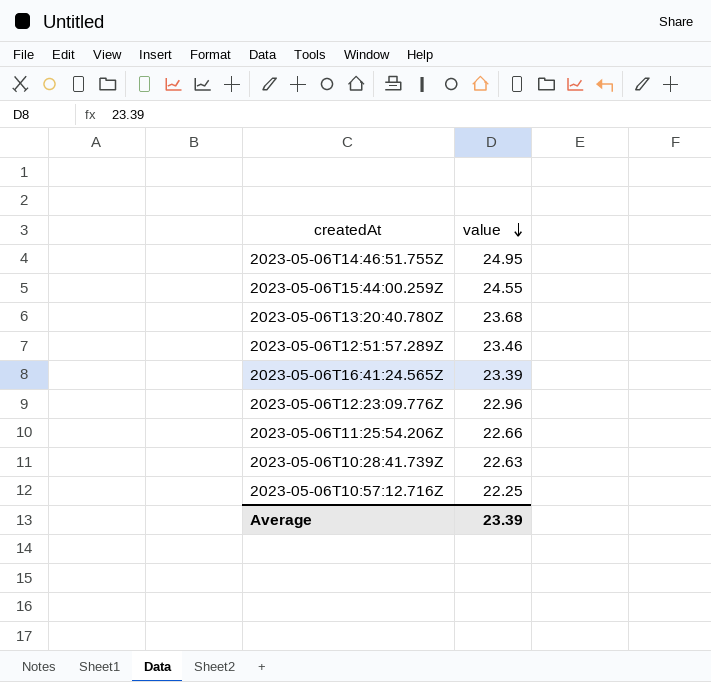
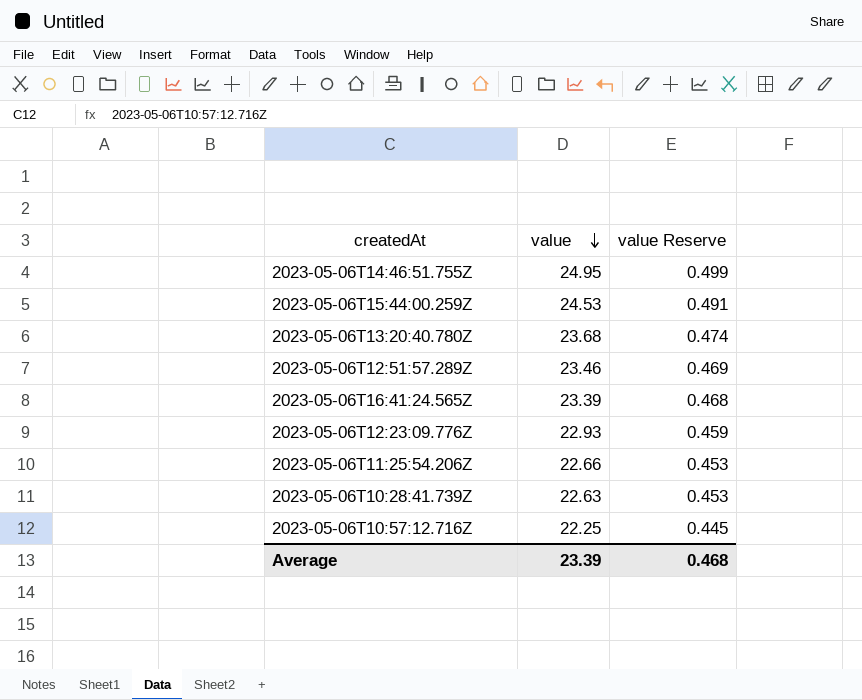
column value Reserve | formula: none -> [value] * 0.02
2023-05-06T15:44:00.259Z | value: 24.55 -> 24.53
2023-05-06T12:23:09.776Z | value: 22.96 -> 22.93

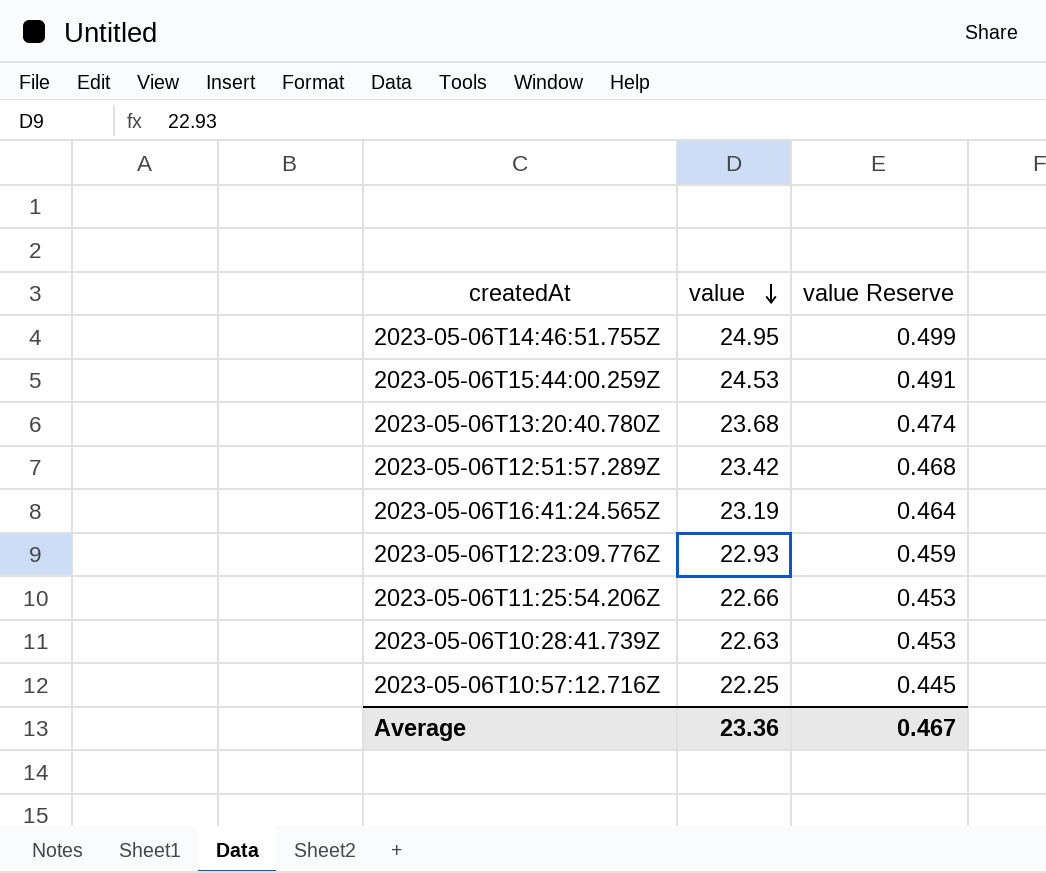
2023-05-06T12:51:57.289Z | value: 23.46 -> 23.42
2023-05-06T12:51:57.289Z | value Reserve: 0.469 -> 0.468
2023-05-06T16:41:24.565Z | value: 23.39 -> 23.19
2023-05-06T16:41:24.565Z | value Reserve: 0.468 -> 0.464
Average | value: 23.39 -> 23.36
Average | value Reserve: 0.468 -> 0.467

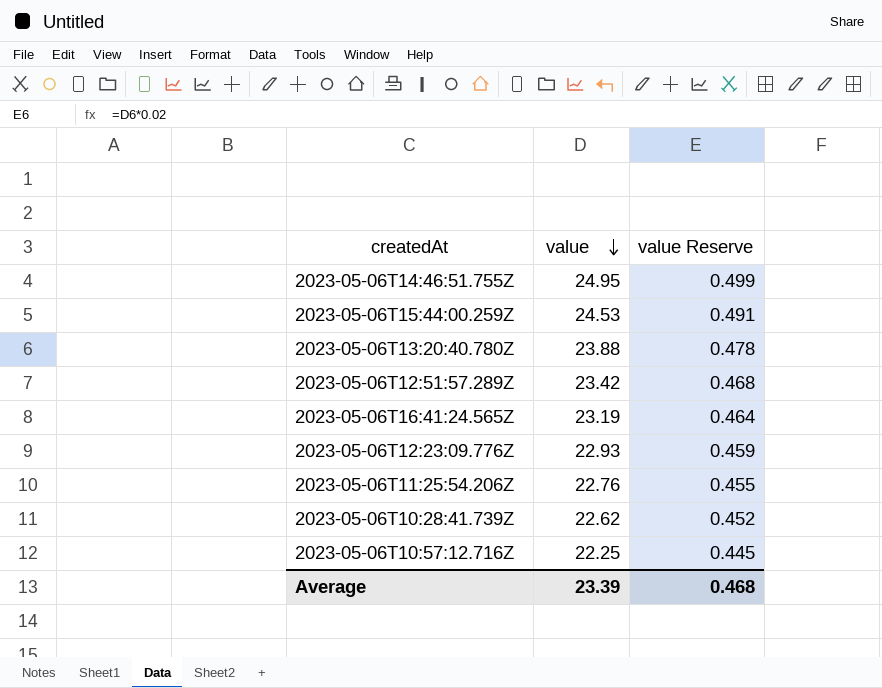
2023-05-06T13:20:40.780Z | value: 23.68 -> 23.88
2023-05-06T13:20:40.780Z | value Reserve: 0.474 -> 0.478
2023-05-06T11:25:54.206Z | value: 22.66 -> 22.76
2023-05-06T11:25:54.206Z | value Reserve: 0.453 -> 0.455
2023-05-06T10:28:41.739Z | value: 22.63 -> 22.62
2023-05-06T10:28:41.739Z | value Reserve: 0.453 -> 0.452
Average | value: 23.36 -> 23.39
Average | value Reserve: 0.467 -> 0.468

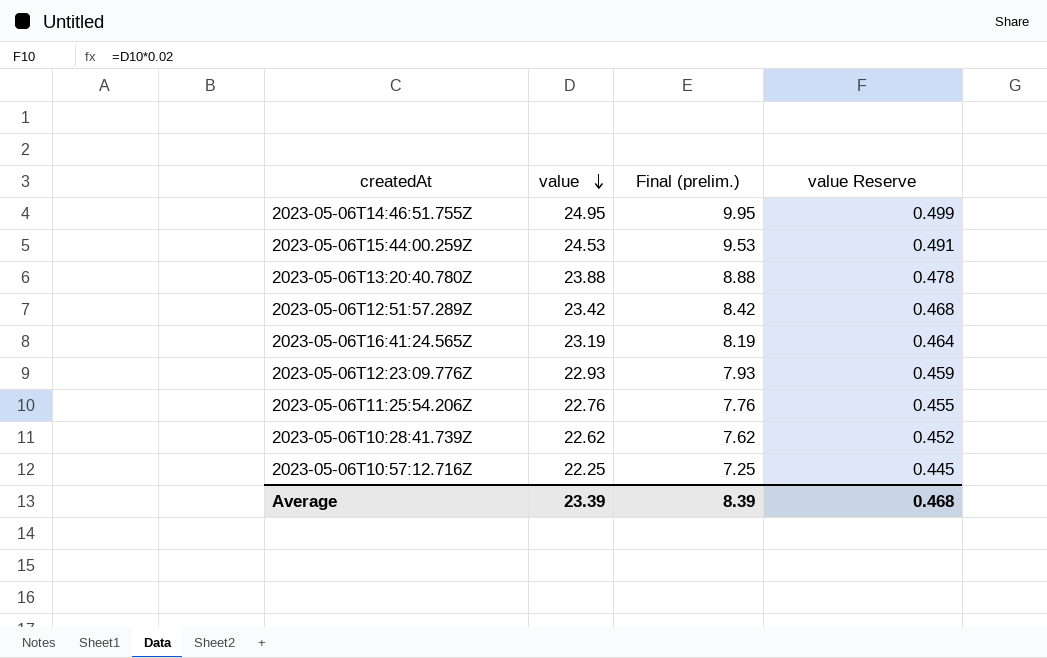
column Final (prelim.) | formula: none -> [value] - 15

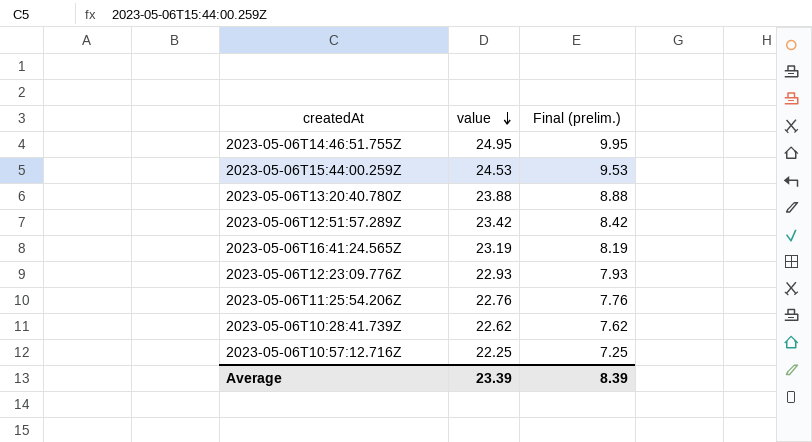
column value Reserve | formula: [value] * 0.02 -> none

